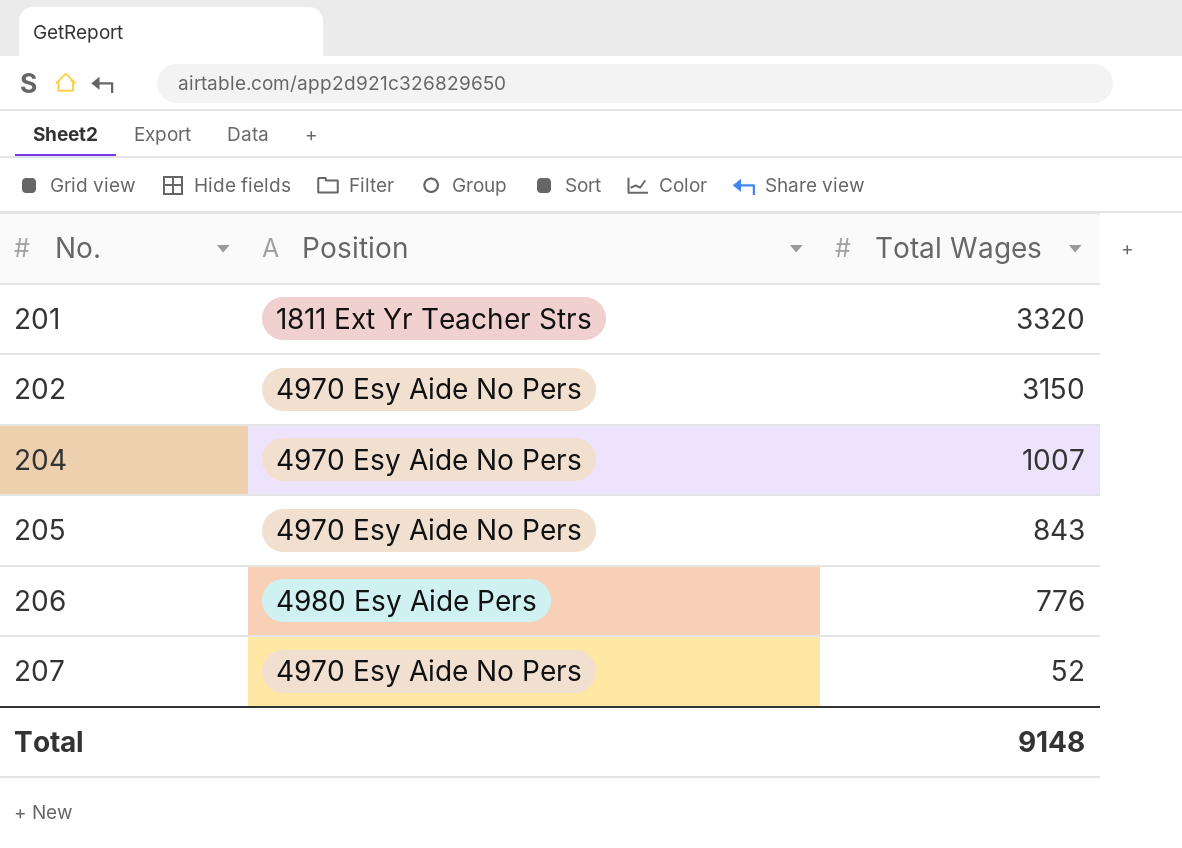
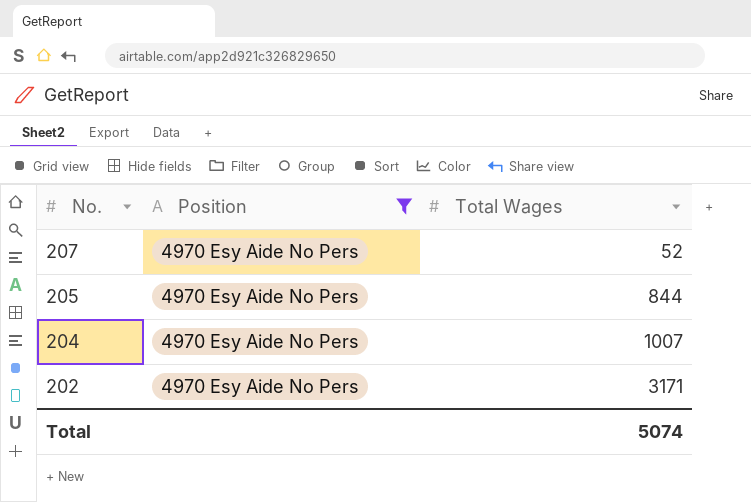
filter: none -> Position = 4970 Esy Aide No Pers
row order: No. ascending -> No. descending
205 | Total Wages: 843 -> 844
202 | Total Wages: 3150 -> 3171
Total | Total Wages: 9148 -> 5074

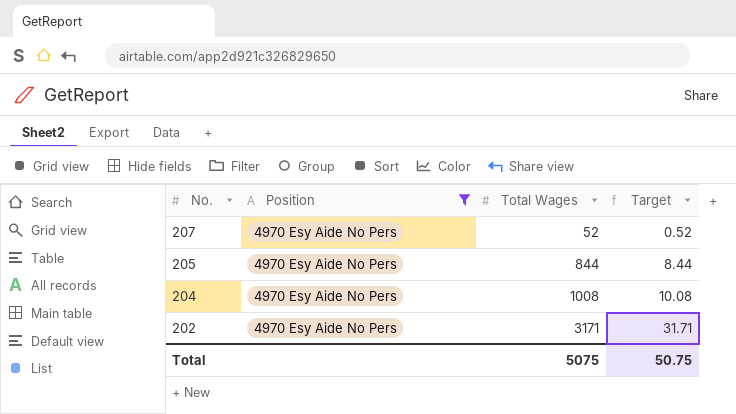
column Target | formula: none -> [Total Wages] * 0.01
204 | Total Wages: 1007 -> 1008
Total | Total Wages: 5074 -> 5075

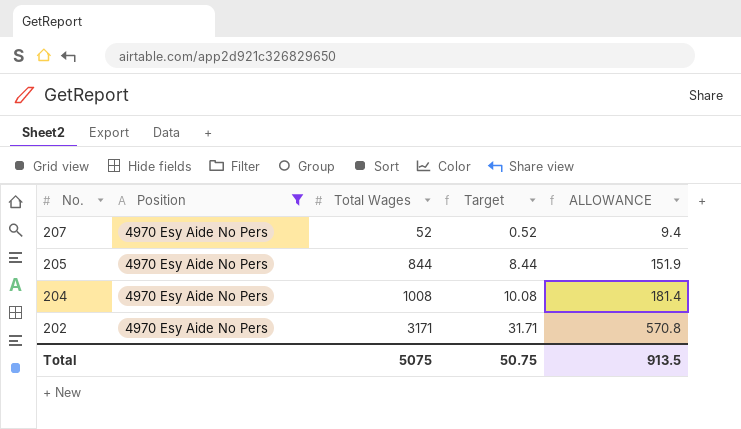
column ALLOWANCE | formula: none -> [Total Wages] * 0.18

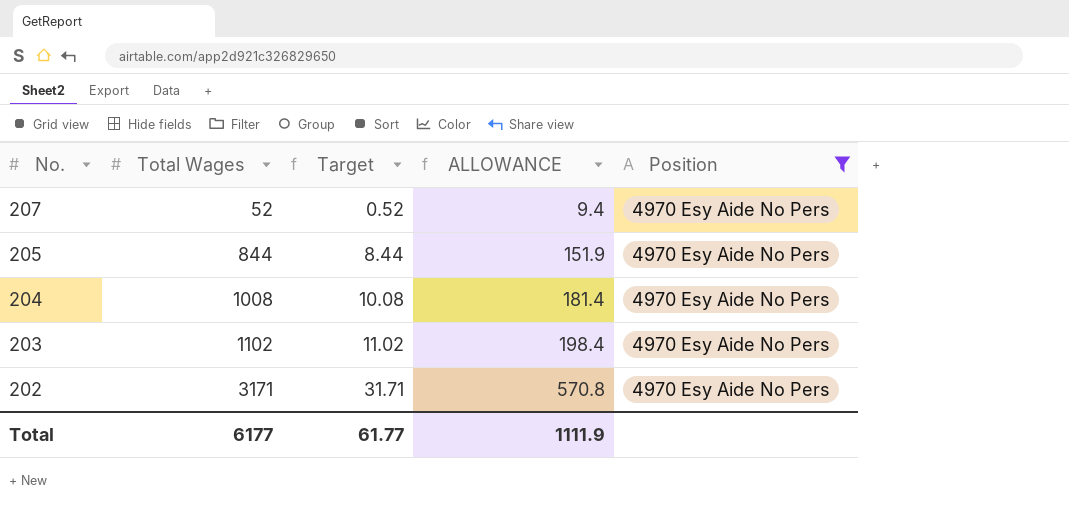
column Position | position: 2 -> 5
row 203: none -> 1102 | 11.02 | 198.4 | 4970 Esy Aide No Pers
Total | Total Wages: 5075 -> 6177
Total | Target: 50.75 -> 61.77
Total | ALLOWANCE: 913.5 -> 1111.9

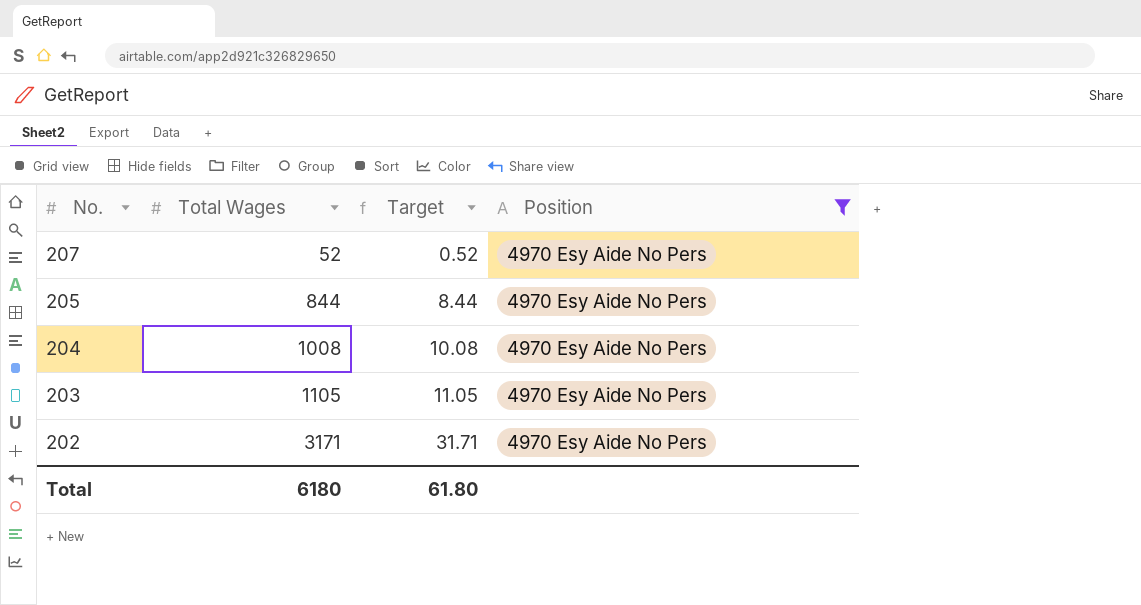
column ALLOWANCE | formula: [Total Wages] * 0.18 -> none
203 | Total Wages: 1102 -> 1105
203 | Target: 11.02 -> 11.05
Total | Total Wages: 6177 -> 6180
Total | Target: 61.77 -> 61.80

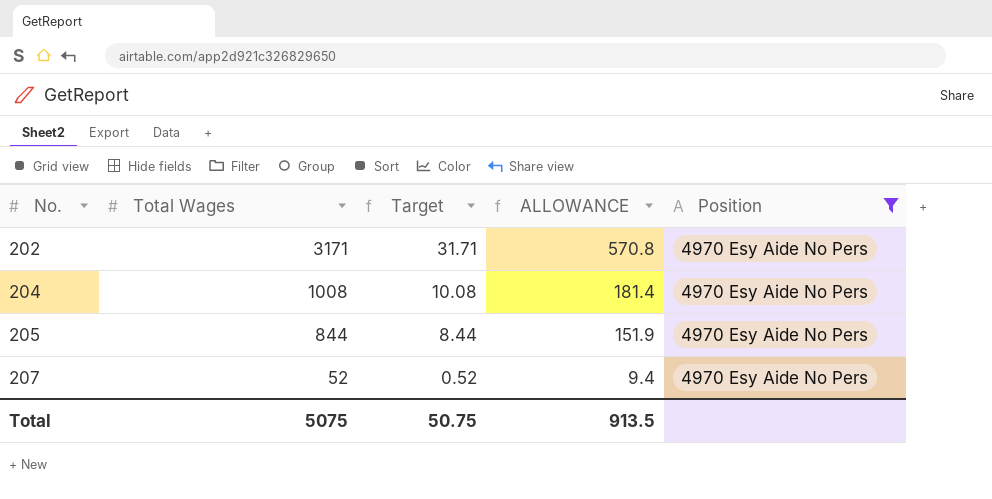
row order: No. descending -> No. ascending
column ALLOWANCE | formula: none -> [Total Wages] * 0.18
row 203: 1105 | 11.05 | 4970 Esy Aide No Pers -> none
Total | Total Wages: 6180 -> 5075
Total | Target: 61.80 -> 50.75

